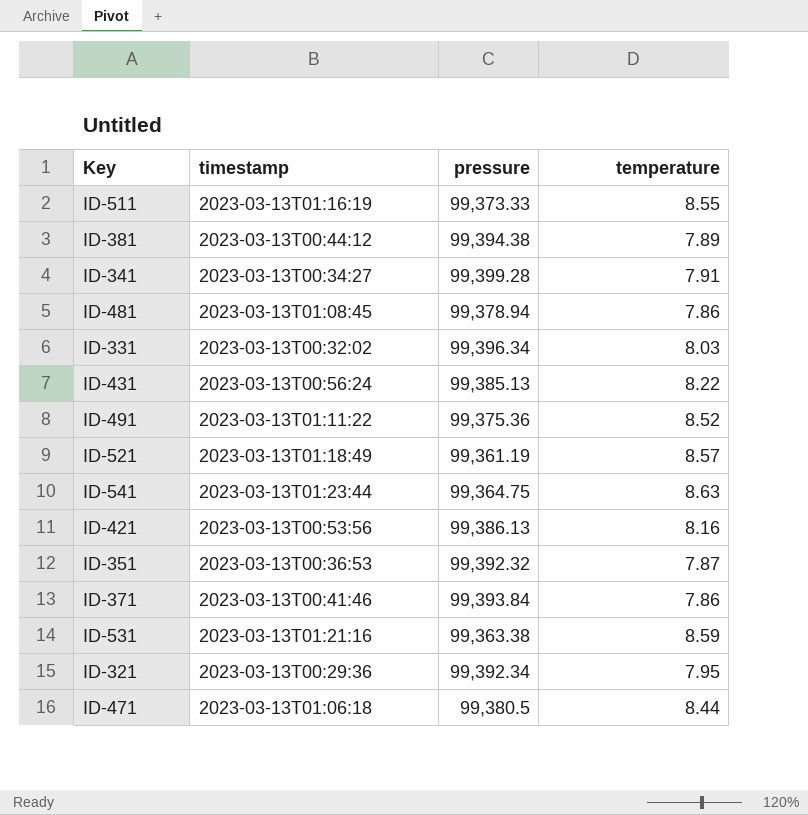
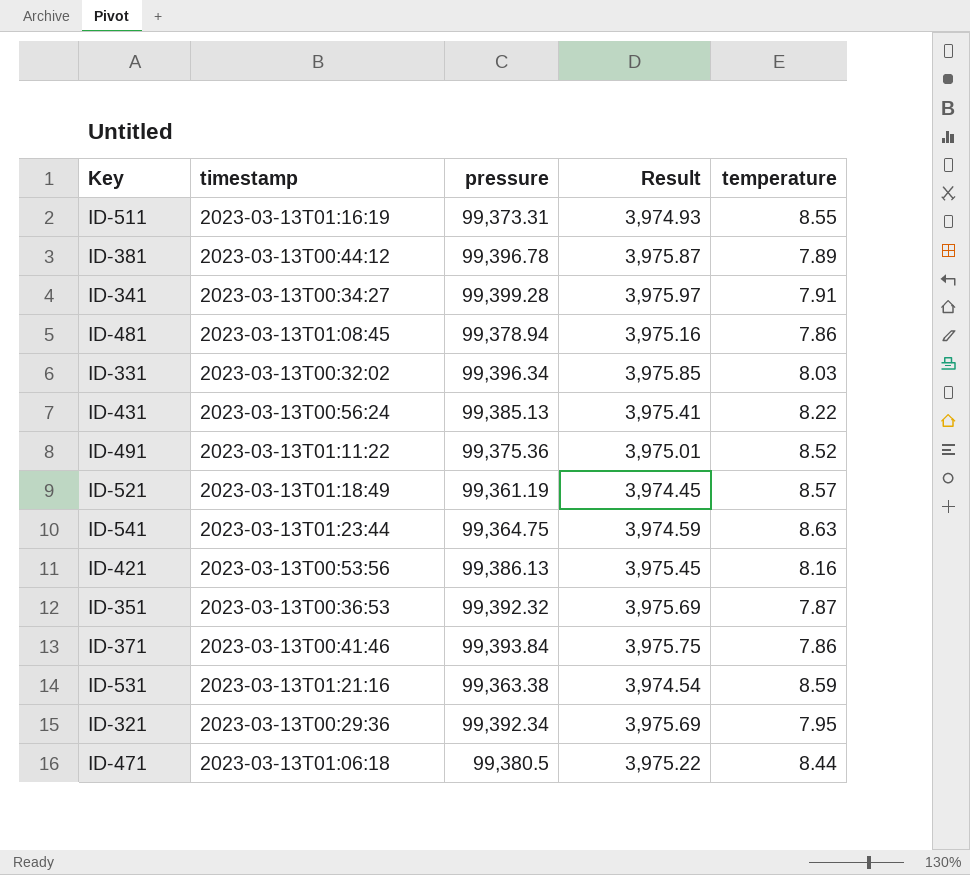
column Result | formula: none -> [pressure] * 0.04
ID-511 | pressure: 99,373.33 -> 99,373.31
ID-381 | pressure: 99,394.38 -> 99,396.78

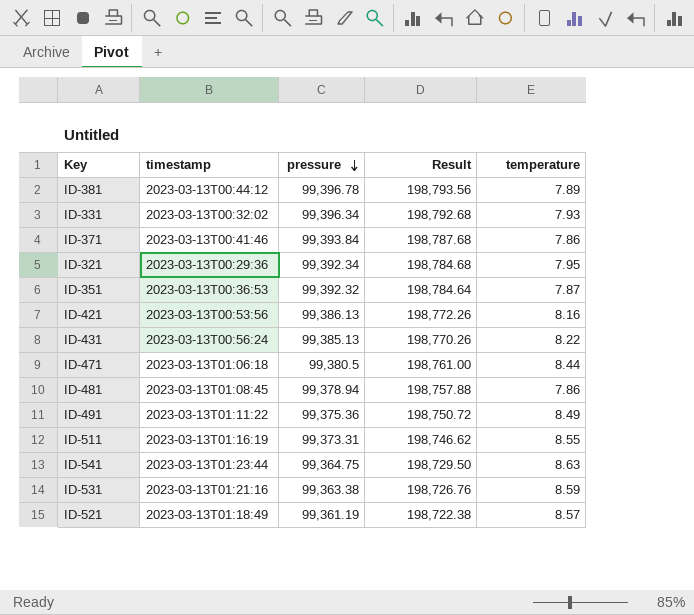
row order: none -> pressure descending
column Result | formula: [pressure] * 0.04 -> [pressure] * 2
row ID-341: 2023-03-13T00:34:27 | 99,399.28 | 3,975.97 | 7.91 -> none
ID-331 | temperature: 8.03 -> 7.93
ID-491 | temperature: 8.52 -> 8.49

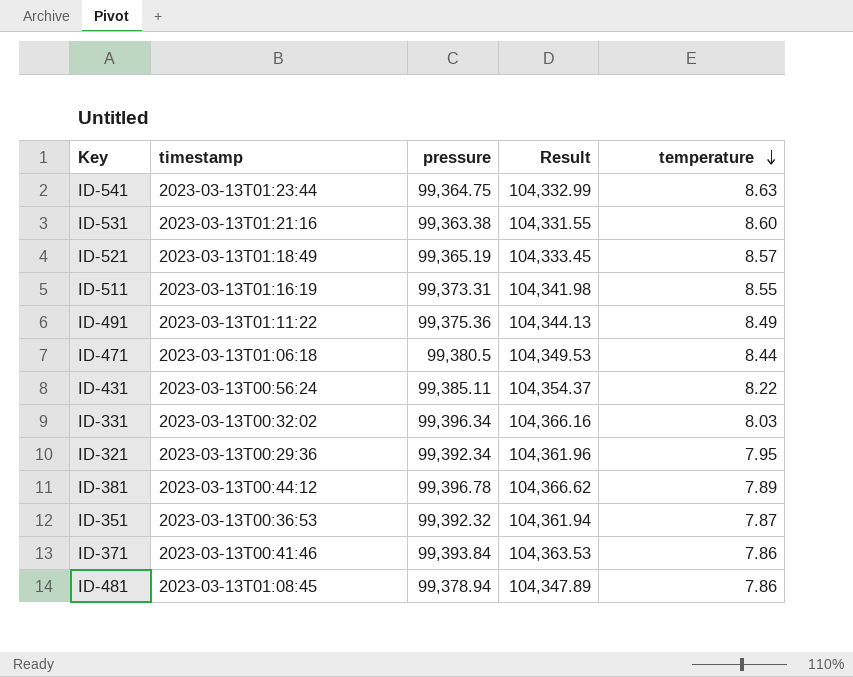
row order: pressure descending -> temperature descending
column Result | formula: [pressure] * 2 -> [pressure] * 1.05
row ID-421: 2023-03-13T00:53:56 | 99,386.13 | 198,772.26 | 8.16 -> none
ID-531 | temperature: 8.59 -> 8.60
ID-521 | pressure: 99,361.19 -> 99,365.19
ID-431 | pressure: 99,385.13 -> 99,385.11
ID-331 | temperature: 7.93 -> 8.03

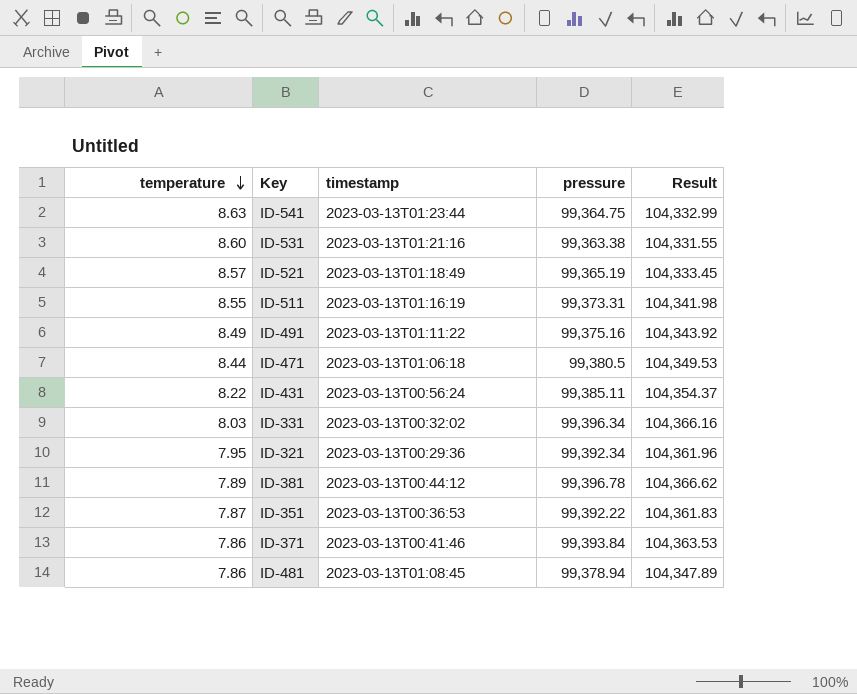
column temperature | position: 5 -> 1
ID-491 | pressure: 99,375.36 -> 99,375.16
ID-491 | Result: 104,344.13 -> 104,343.92
ID-351 | pressure: 99,392.32 -> 99,392.22
ID-351 | Result: 104,361.94 -> 104,361.83

